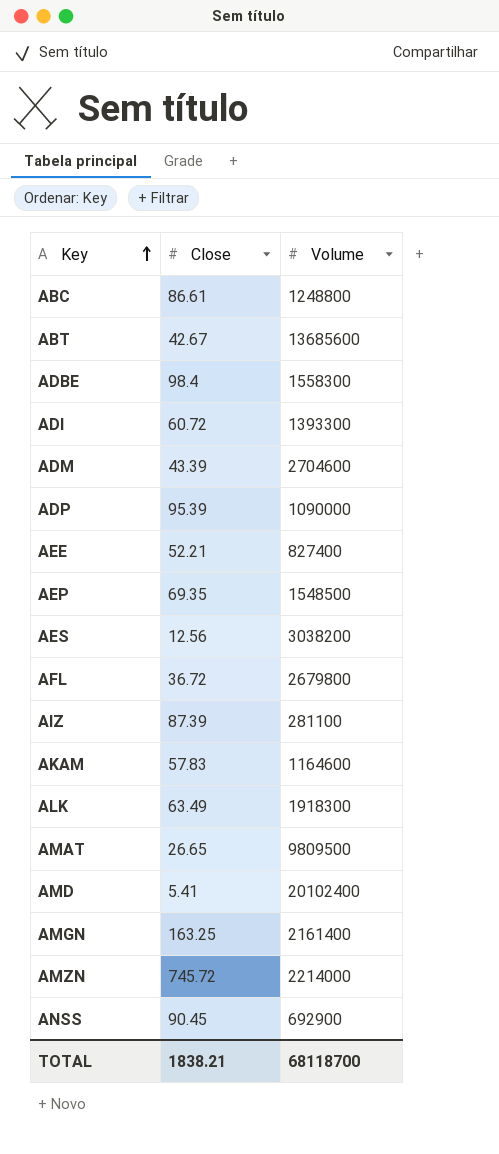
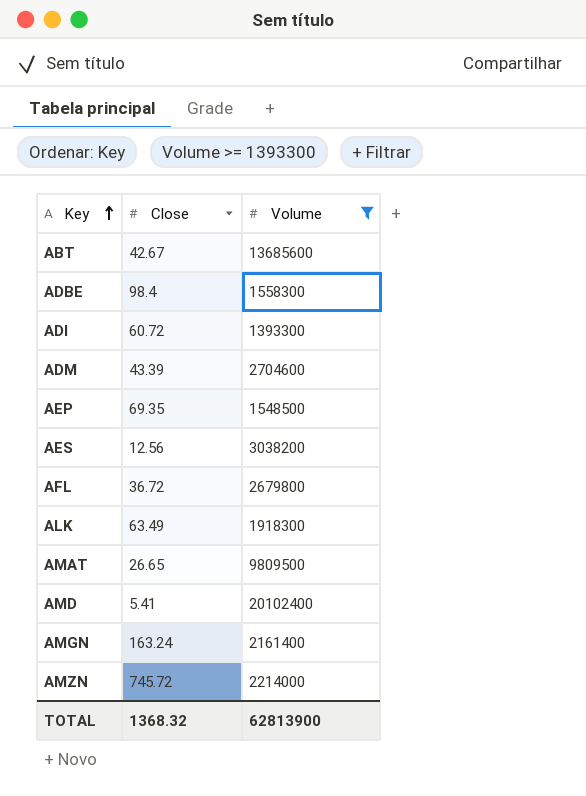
filter: none -> Volume >= 1393300
AMGN | Close: 163.25 -> 163.24
TOTAL | Close: 1838.21 -> 1368.32
TOTAL | Volume: 68118700 -> 62813900

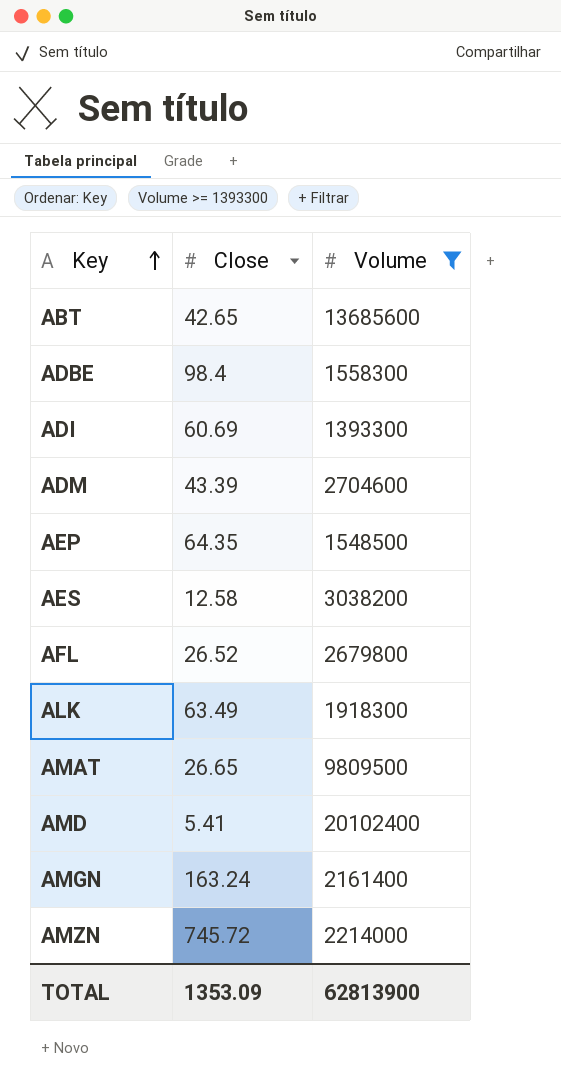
ABT | Close: 42.67 -> 42.65
ADI | Close: 60.72 -> 60.69
AEP | Close: 69.35 -> 64.35
AES | Close: 12.56 -> 12.58
AFL | Close: 36.72 -> 26.52
TOTAL | Close: 1368.32 -> 1353.09

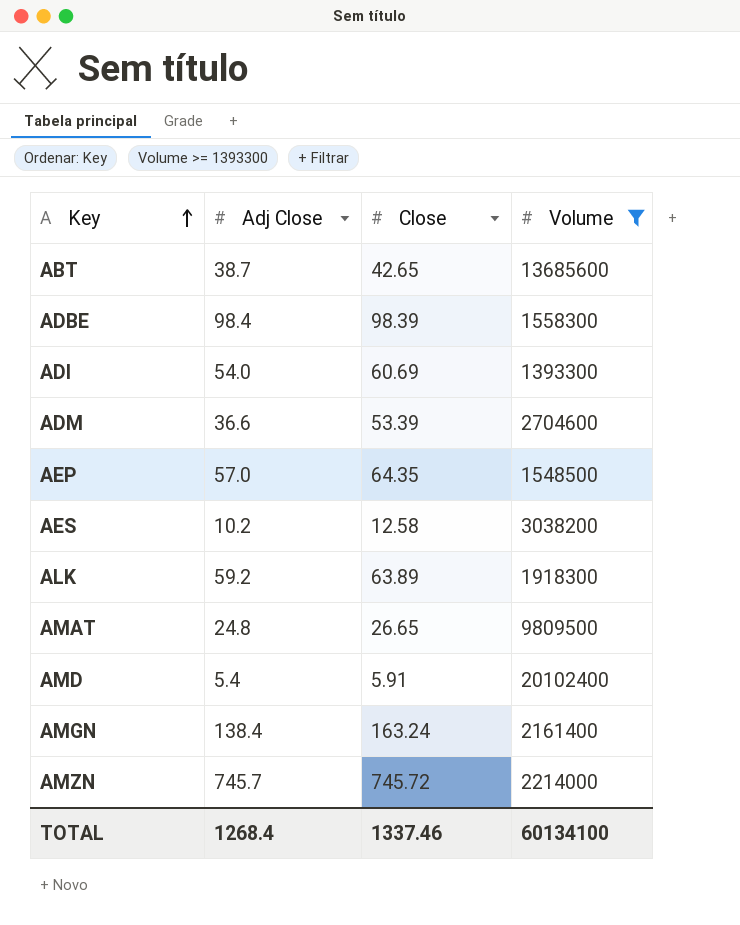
column Adj Close | position: none -> 2
row AFL: 26.52 | 2679800 -> none
ADBE | Close: 98.4 -> 98.39
ADM | Close: 43.39 -> 53.39
ALK | Close: 63.49 -> 63.89
AMD | Close: 5.41 -> 5.91
TOTAL | Close: 1353.09 -> 1337.46
TOTAL | Volume: 62813900 -> 60134100

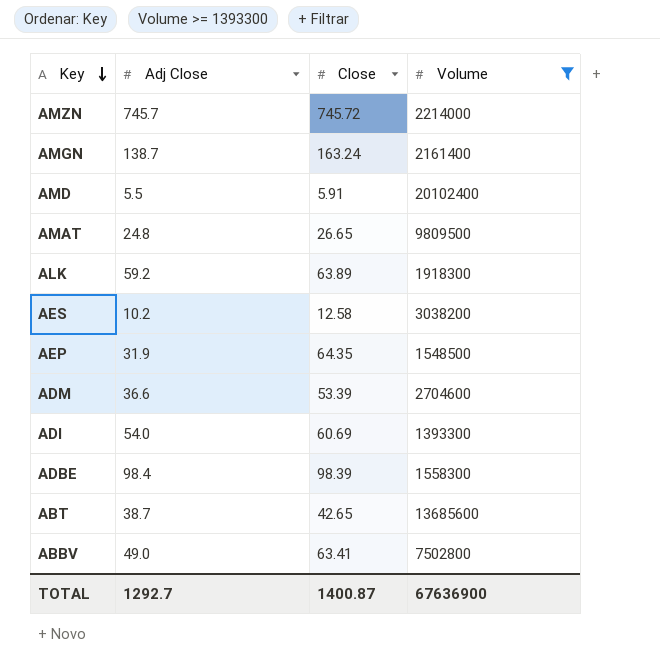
row order: Key ascending -> Key descending
AMGN | Adj Close: 138.4 -> 138.7
AMD | Adj Close: 5.4 -> 5.5
AEP | Adj Close: 57.0 -> 31.9
row ABBV: none -> 49.0 | 63.41 | 7502800
TOTAL | Adj Close: 1268.4 -> 1292.7
TOTAL | Close: 1337.46 -> 1400.87
TOTAL | Volume: 60134100 -> 67636900

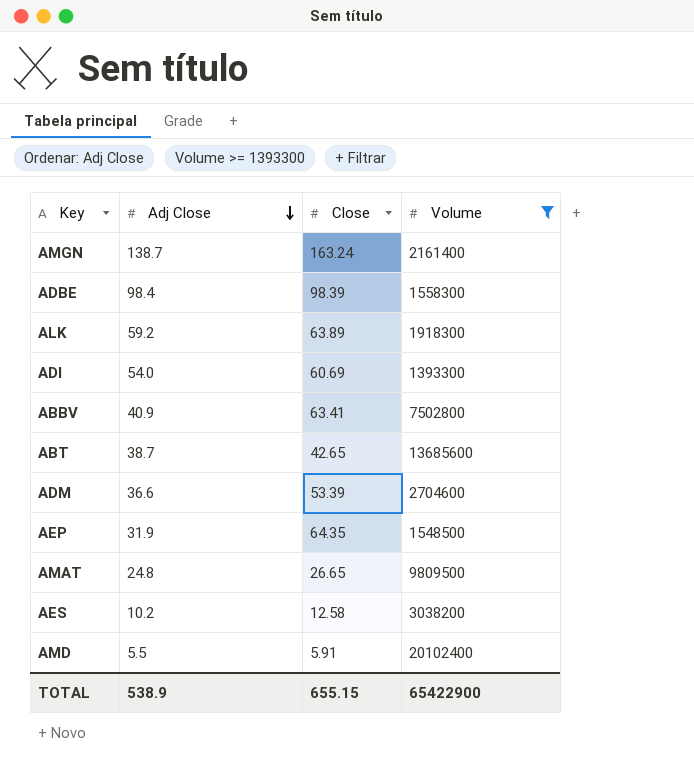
row order: Key descending -> Adj Close descending
row AMZN: 745.7 | 745.72 | 2214000 -> none
ABBV | Adj Close: 49.0 -> 40.9
TOTAL | Adj Close: 1292.7 -> 538.9
TOTAL | Close: 1400.87 -> 655.15
TOTAL | Volume: 67636900 -> 65422900

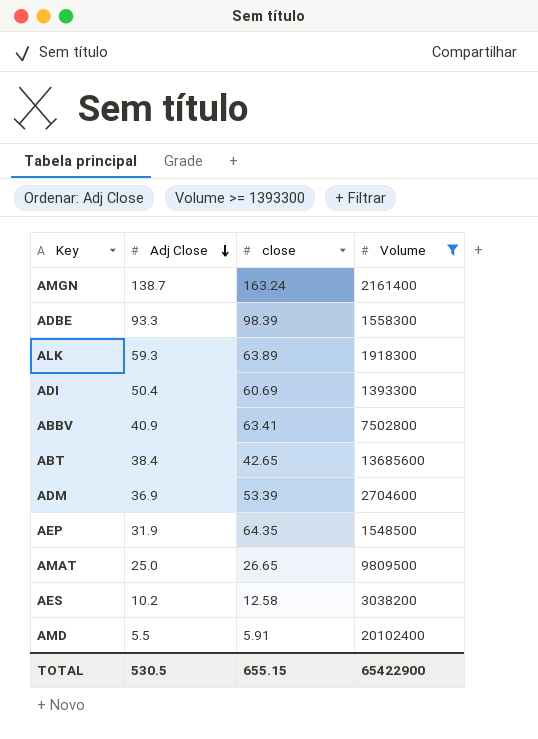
column name: Close -> close
ADBE | Adj Close: 98.4 -> 93.3
ALK | Adj Close: 59.2 -> 59.3
ADI | Adj Close: 54.0 -> 50.4
ABT | Adj Close: 38.7 -> 38.4
ADM | Adj Close: 36.6 -> 36.9
AMAT | Adj Close: 24.8 -> 25.0
TOTAL | Adj Close: 538.9 -> 530.5

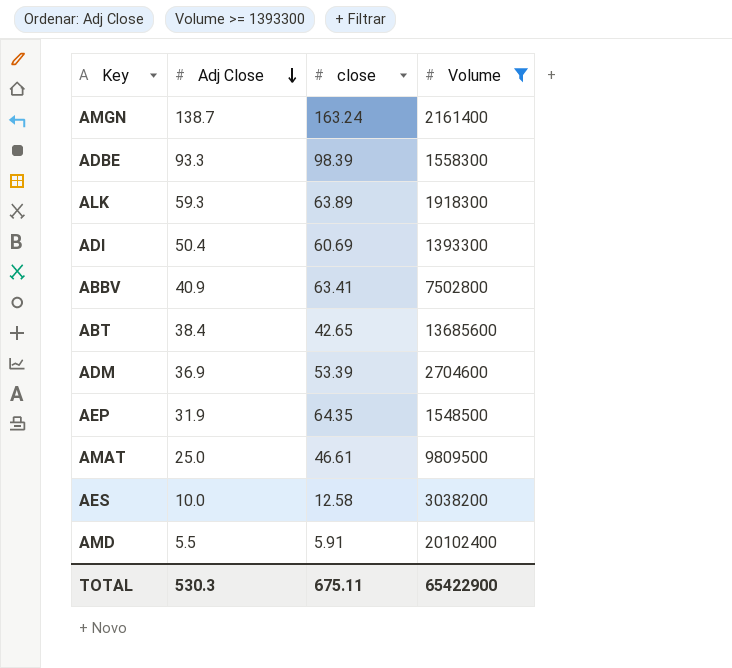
AMAT | close: 26.65 -> 46.61
AES | Adj Close: 10.2 -> 10.0
TOTAL | Adj Close: 530.5 -> 530.3
TOTAL | close: 655.15 -> 675.11

